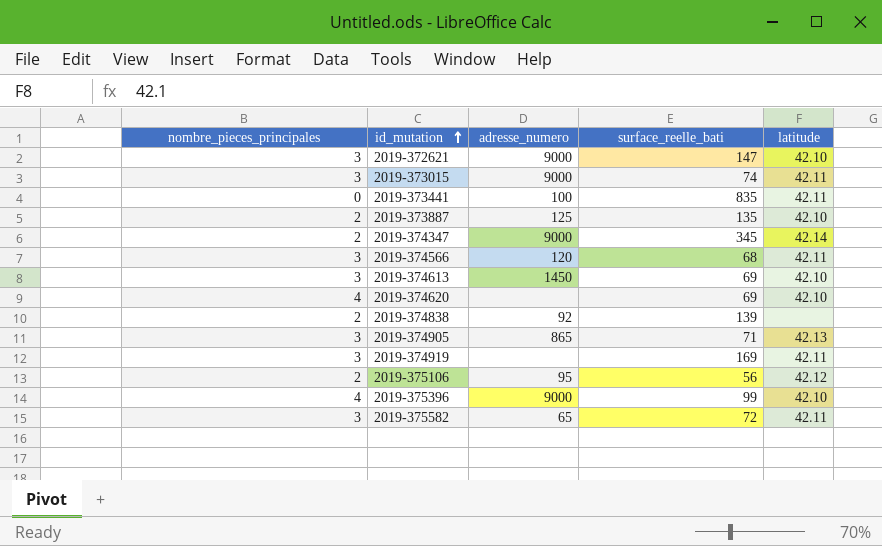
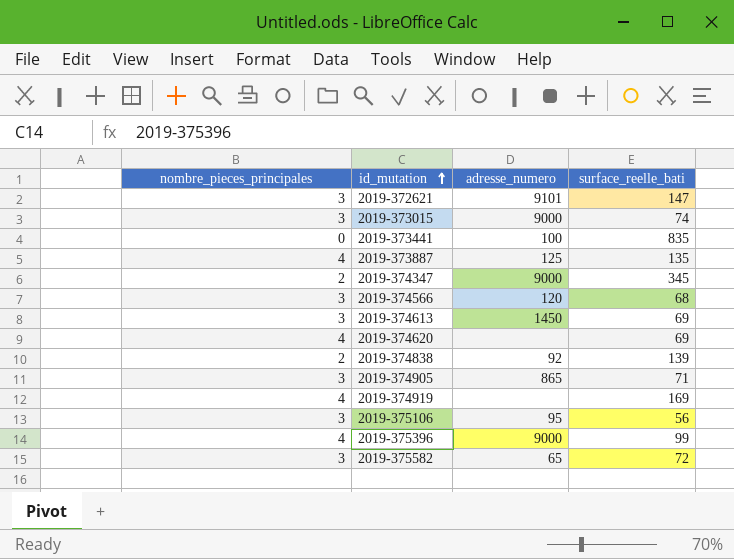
column latitude | position: 5 -> none
2019-372621 | adresse_numero: 9000 -> 9101
2019-373887 | nombre_pieces_principales: 2 -> 4
2019-374919 | nombre_pieces_principales: 3 -> 4
2019-375106 | nombre_pieces_principales: 2 -> 3

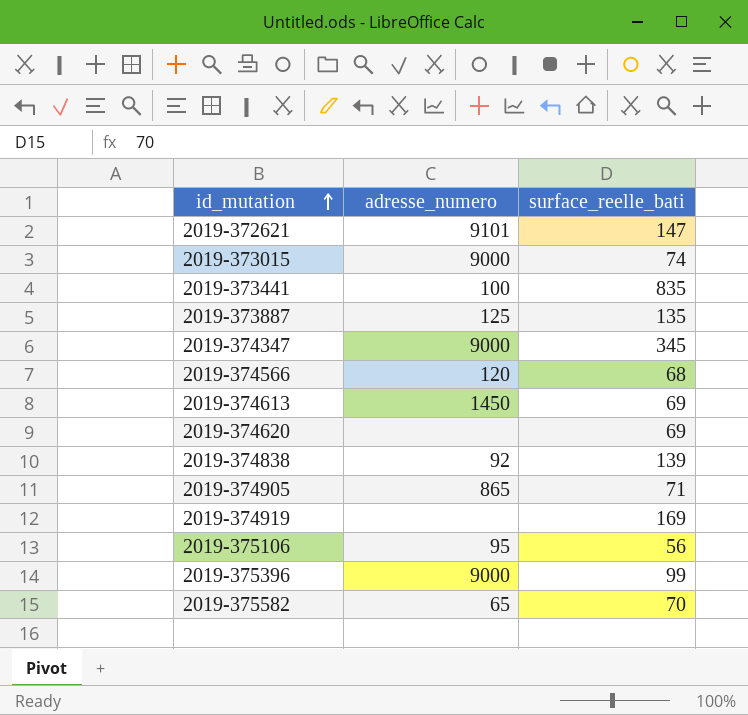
column nombre_pieces_principales | position: 1 -> none
2019-375582 | surface_reelle_bati: 72 -> 70

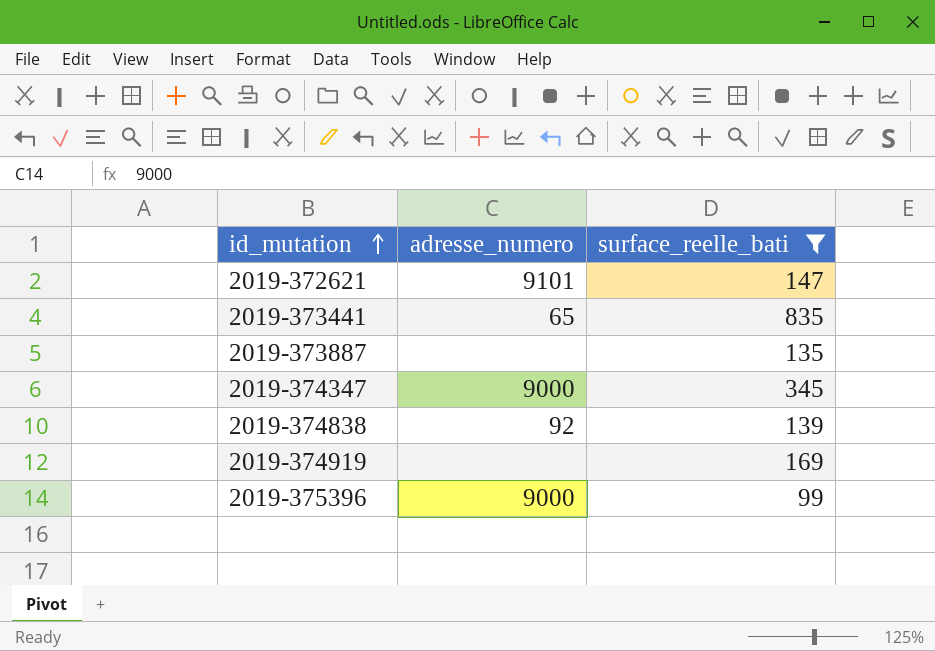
filter: none -> surface_reelle_bati >= 99
2019-373441 | adresse_numero: 100 -> 65
2019-373887 | adresse_numero: 125 -> none

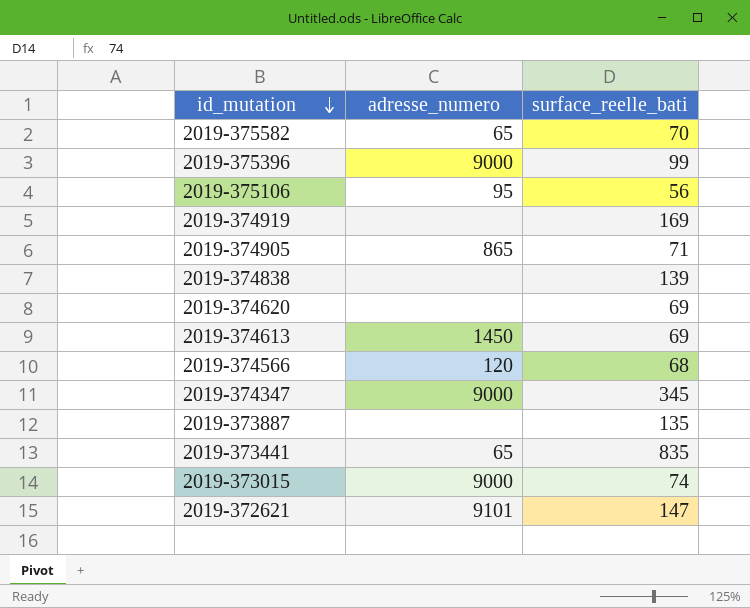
filter: surface_reelle_bati >= 99 -> none
row order: id_mutation ascending -> id_mutation descending
2019-374838 | adresse_numero: 92 -> none

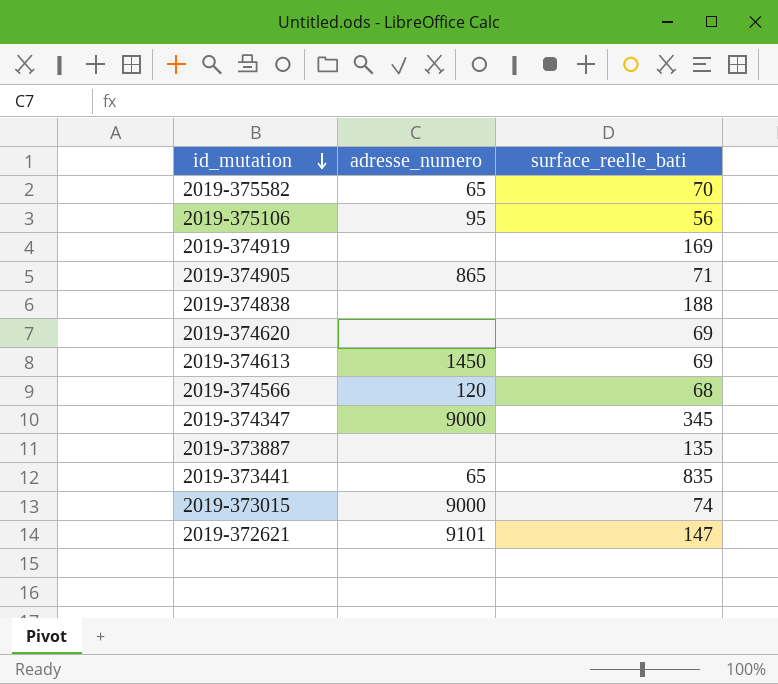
row 2019-375396: 9000 | 99 -> none
2019-374838 | surface_reelle_bati: 139 -> 188

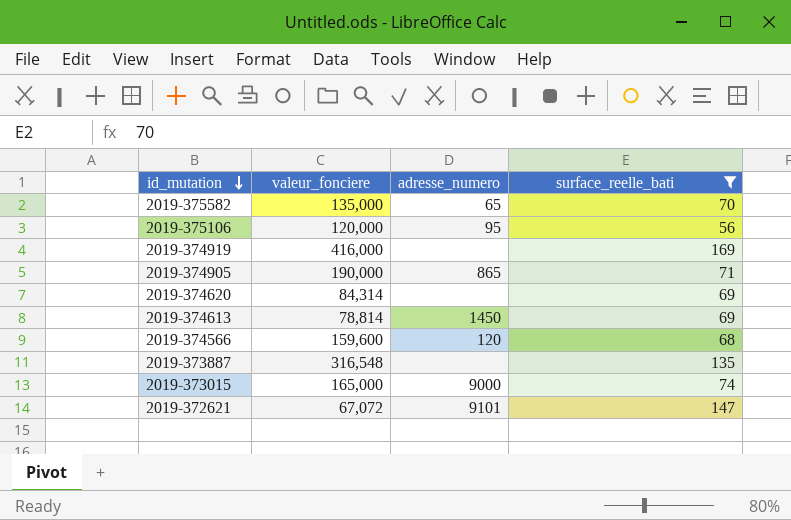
filter: none -> surface_reelle_bati <= 169
column valeur_fonciere | position: none -> 2

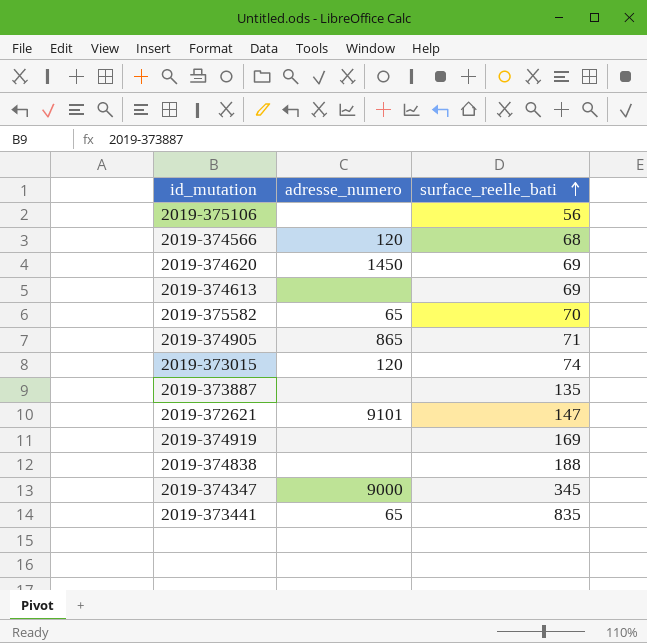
filter: surface_reelle_bati <= 169 -> none
row order: id_mutation descending -> surface_reelle_bati ascending
column valeur_fonciere | position: 2 -> none
2019-375106 | adresse_numero: 95 -> none
2019-374620 | adresse_numero: none -> 1450
2019-374613 | adresse_numero: 1450 -> none
2019-373015 | adresse_numero: 9000 -> 120

